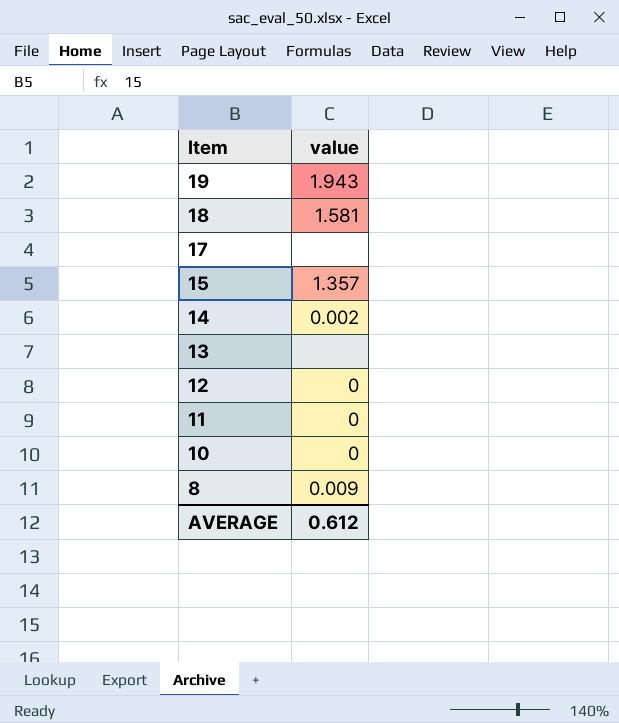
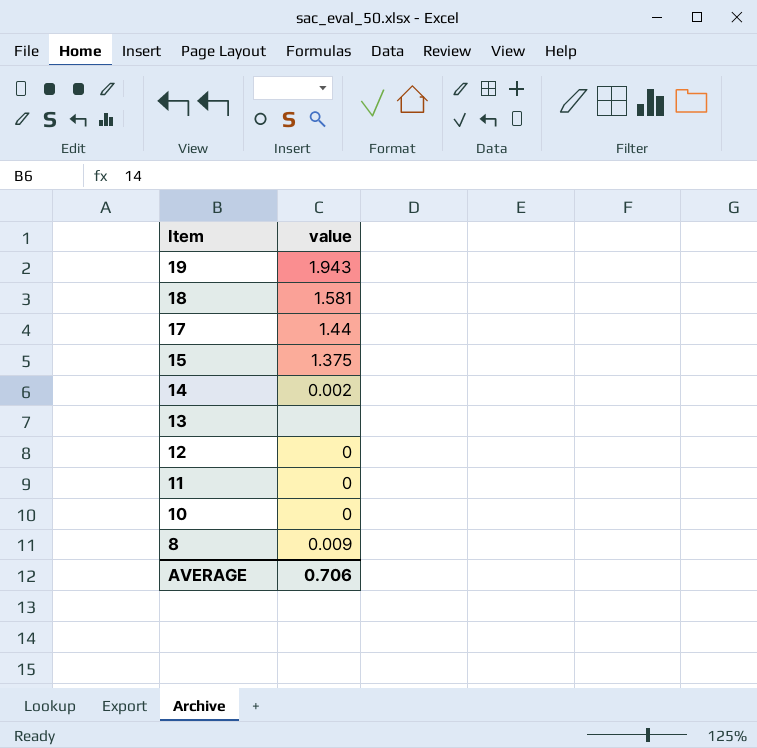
17 | value: none -> 1.44
15 | value: 1.357 -> 1.375
AVERAGE | value: 0.612 -> 0.706

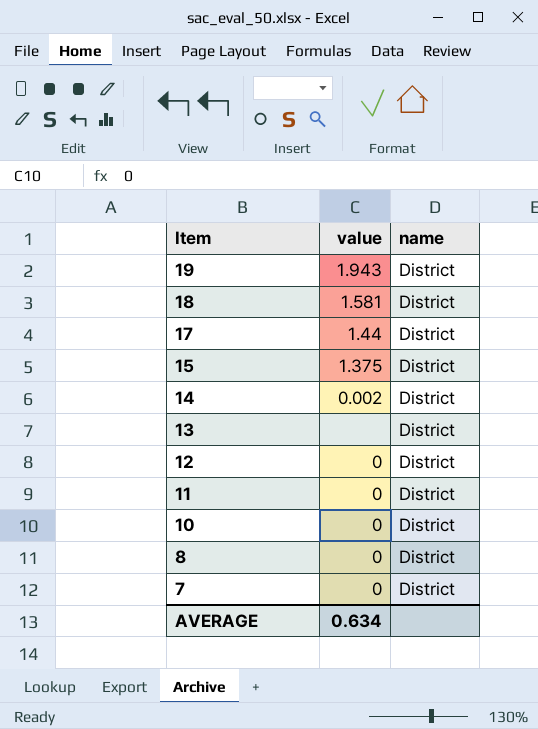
column name | position: none -> 3
8 | value: 0.009 -> 0
row 7: none -> 0 | District
AVERAGE | value: 0.706 -> 0.634

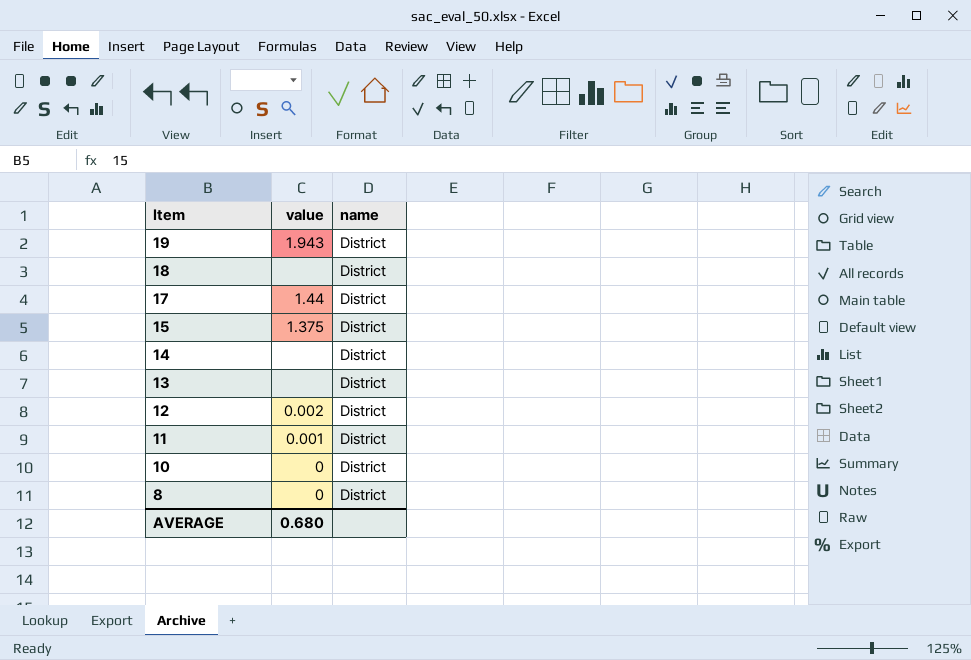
row 7: 0 | District -> none
18 | value: 1.581 -> none
14 | value: 0.002 -> none
12 | value: 0 -> 0.002
11 | value: 0 -> 0.001
AVERAGE | value: 0.634 -> 0.680

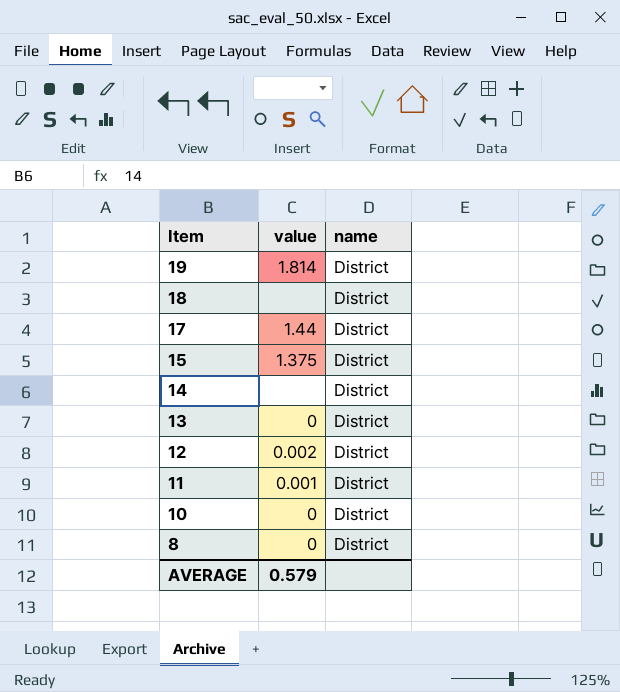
19 | value: 1.943 -> 1.814
13 | value: none -> 0
AVERAGE | value: 0.680 -> 0.579

